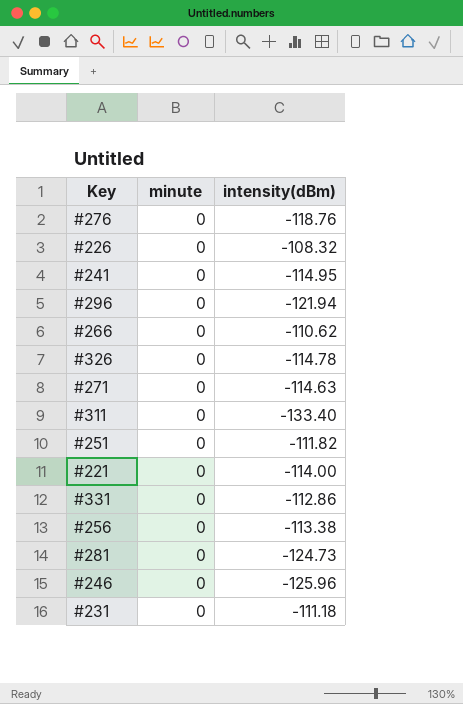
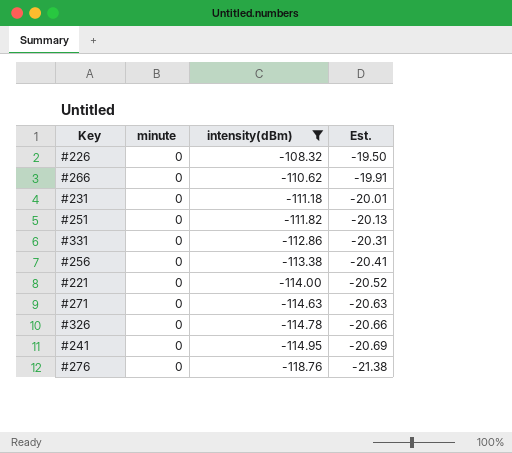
filter: none -> intensity(dBm) >= -118.76
row order: none -> intensity(dBm) descending
column Est. | formula: none -> [intensity(dBm)] * 0.18

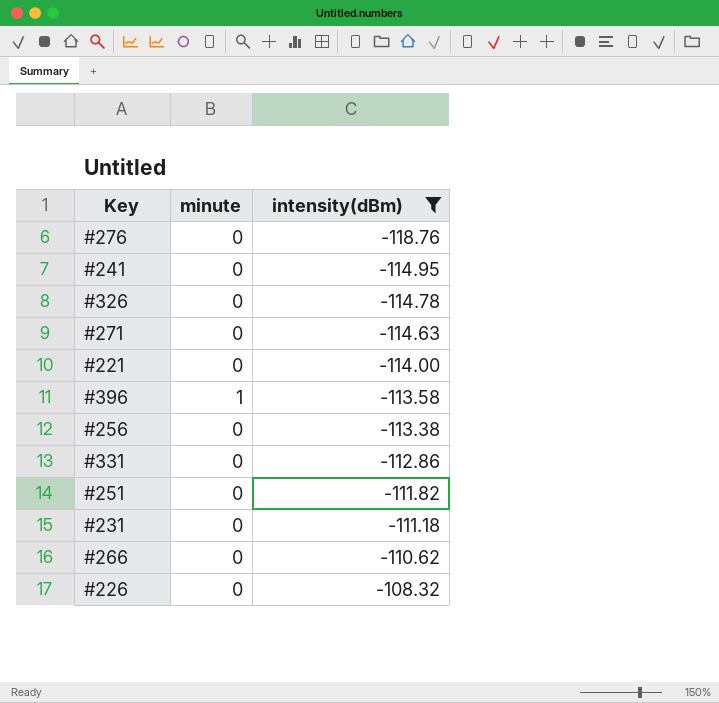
row order: intensity(dBm) descending -> intensity(dBm) ascending
column Est. | formula: [intensity(dBm)] * 0.18 -> none
row #396: none -> 1 | -113.58

